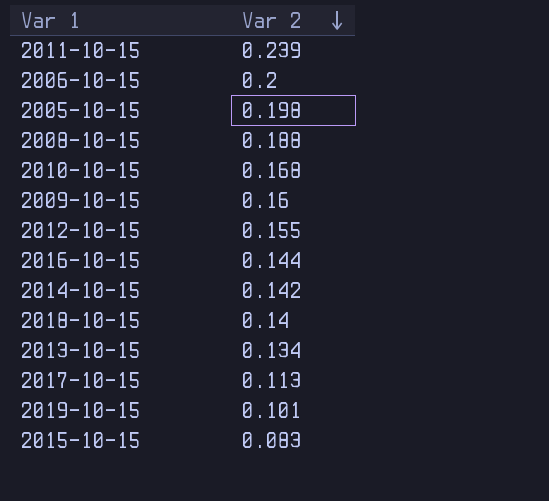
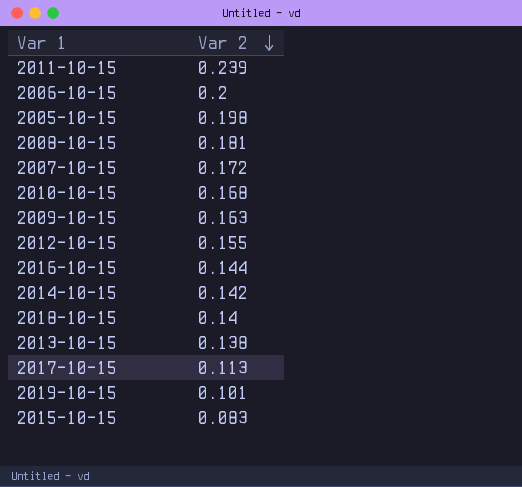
2008-10-15 | Var 2: 0.188 -> 0.181
row 2007-10-15: none -> 0.172
2009-10-15 | Var 2: 0.16 -> 0.163
2013-10-15 | Var 2: 0.134 -> 0.138

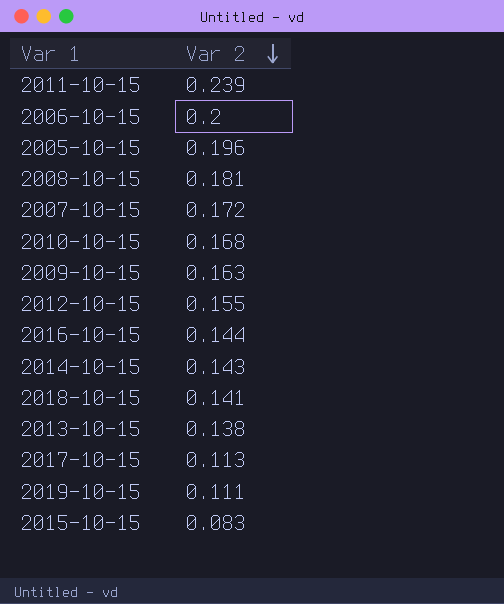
2005-10-15 | Var 2: 0.198 -> 0.196
2014-10-15 | Var 2: 0.142 -> 0.143
2018-10-15 | Var 2: 0.14 -> 0.141
2019-10-15 | Var 2: 0.101 -> 0.111

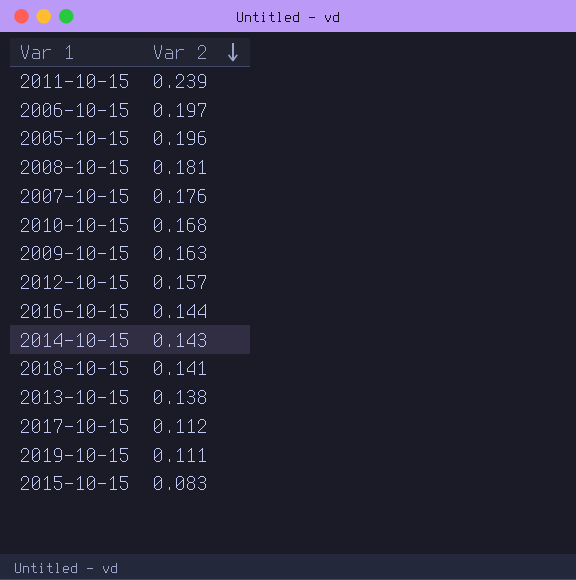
2006-10-15 | Var 2: 0.2 -> 0.197
2007-10-15 | Var 2: 0.172 -> 0.176
2012-10-15 | Var 2: 0.155 -> 0.157
2017-10-15 | Var 2: 0.113 -> 0.112

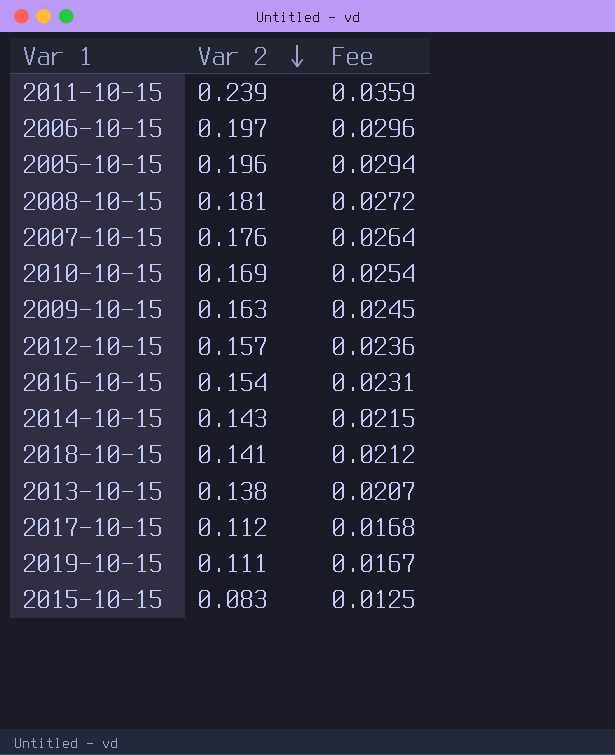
column Fee | formula: none -> [Var 2] * 0.15
2010-10-15 | Var 2: 0.168 -> 0.169
2016-10-15 | Var 2: 0.144 -> 0.154

